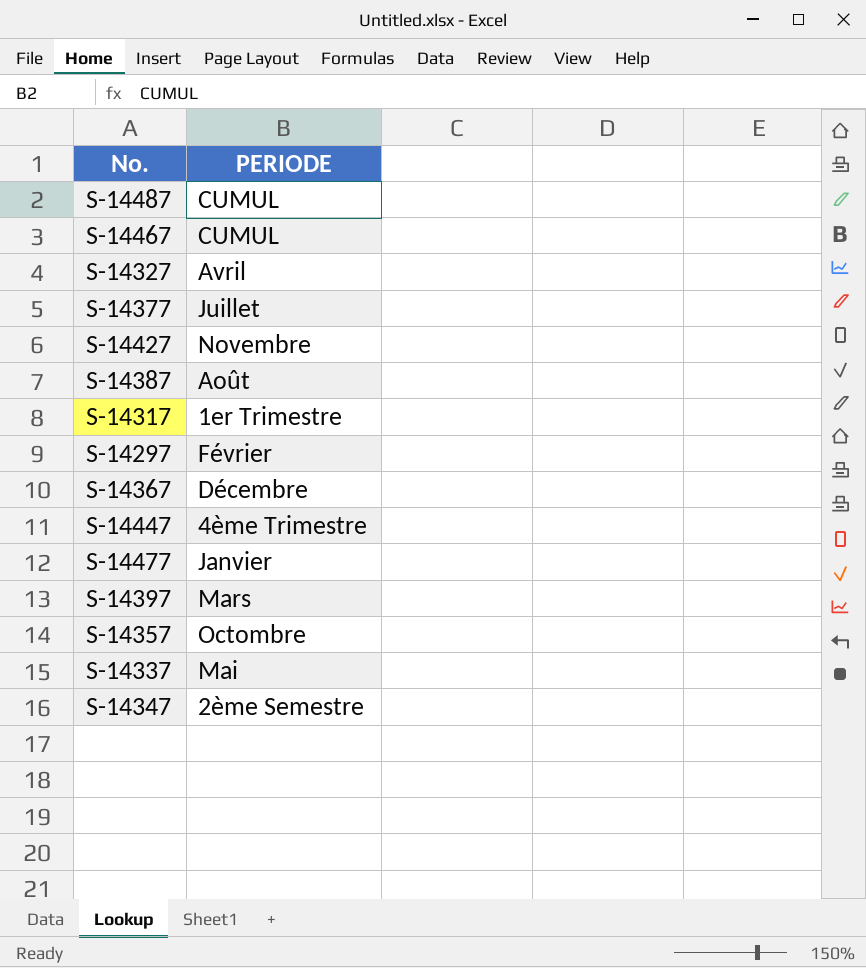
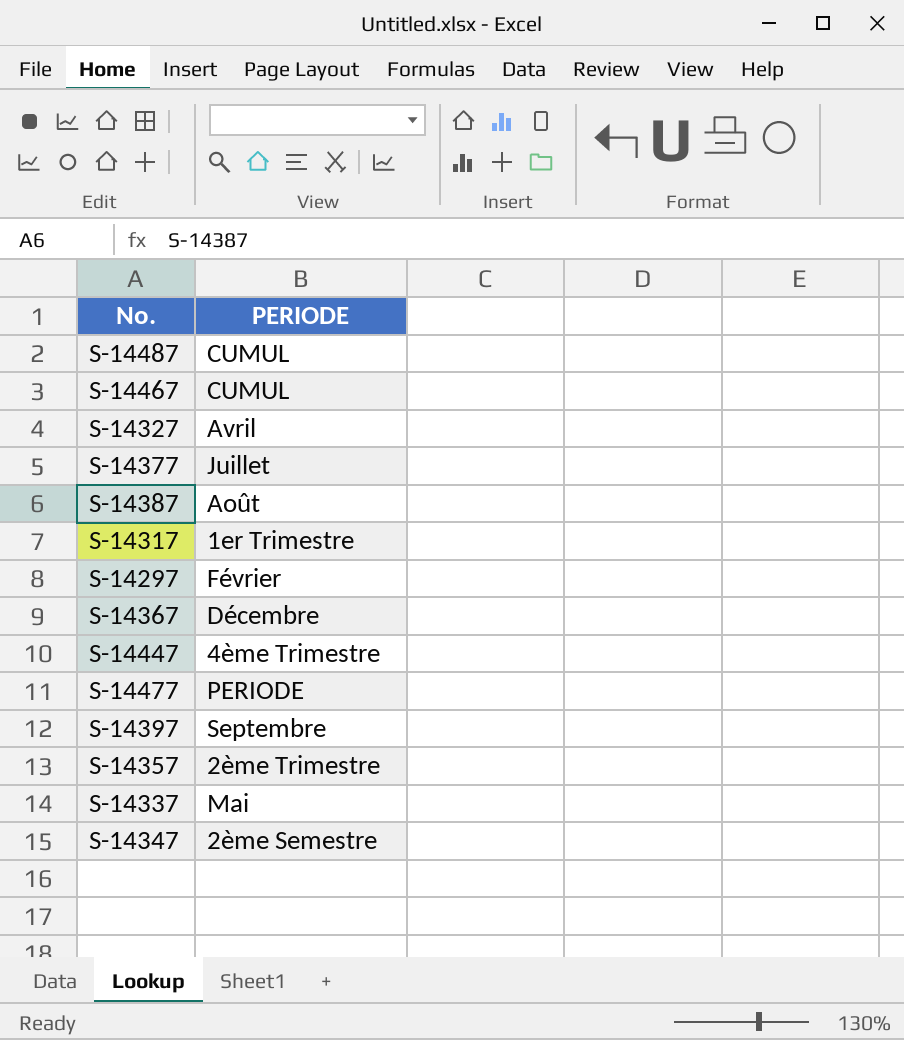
row S-14427: Novembre -> none
S-14477 | PERIODE: Janvier -> PERIODE
S-14397 | PERIODE: Mars -> Septembre
S-14357 | PERIODE: Octombre -> 2ème Trimestre

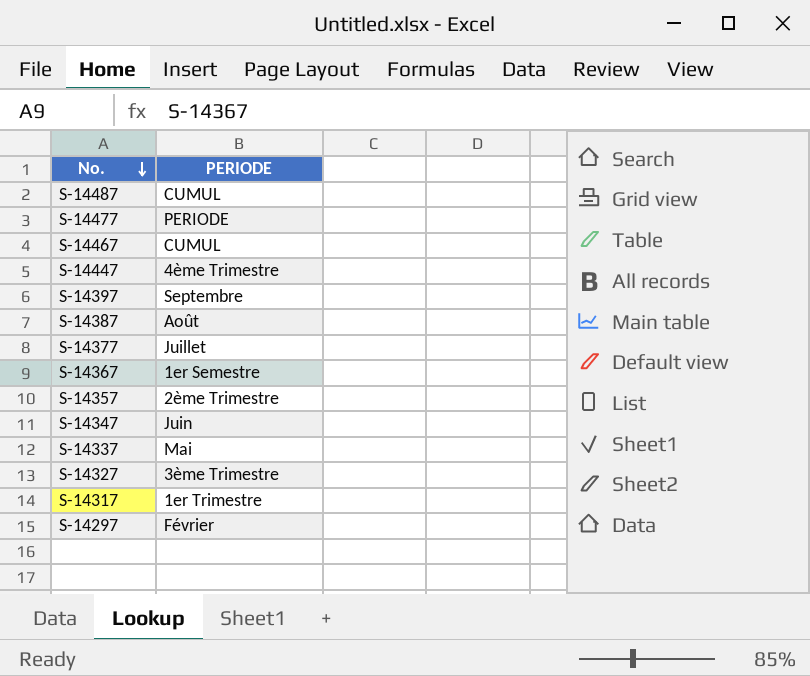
row order: none -> No. descending
S-14367 | PERIODE: Décembre -> 1er Semestre
S-14347 | PERIODE: 2ème Semestre -> Juin
S-14327 | PERIODE: Avril -> 3ème Trimestre

